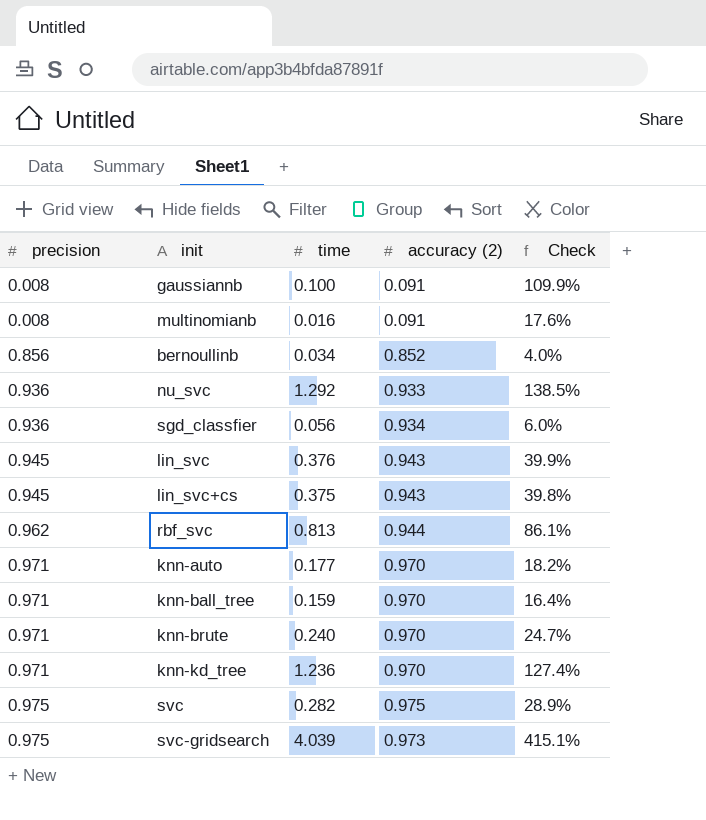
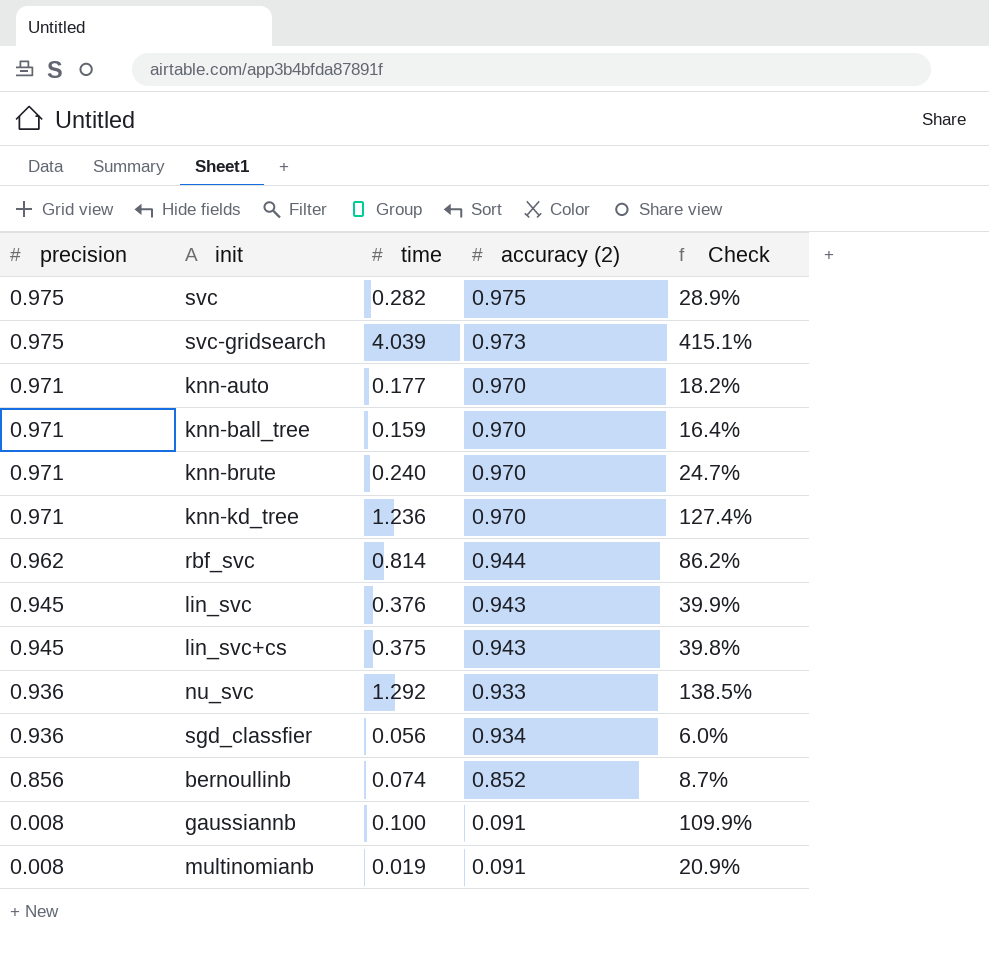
row order: precision ascending -> precision descending
rbf_svc | time: 0.813 -> 0.814
rbf_svc | Check: 86.1% -> 86.2%
bernoullinb | time: 0.034 -> 0.074
bernoullinb | Check: 4.0% -> 8.7%
multinomianb | time: 0.016 -> 0.019
multinomianb | Check: 17.6% -> 20.9%

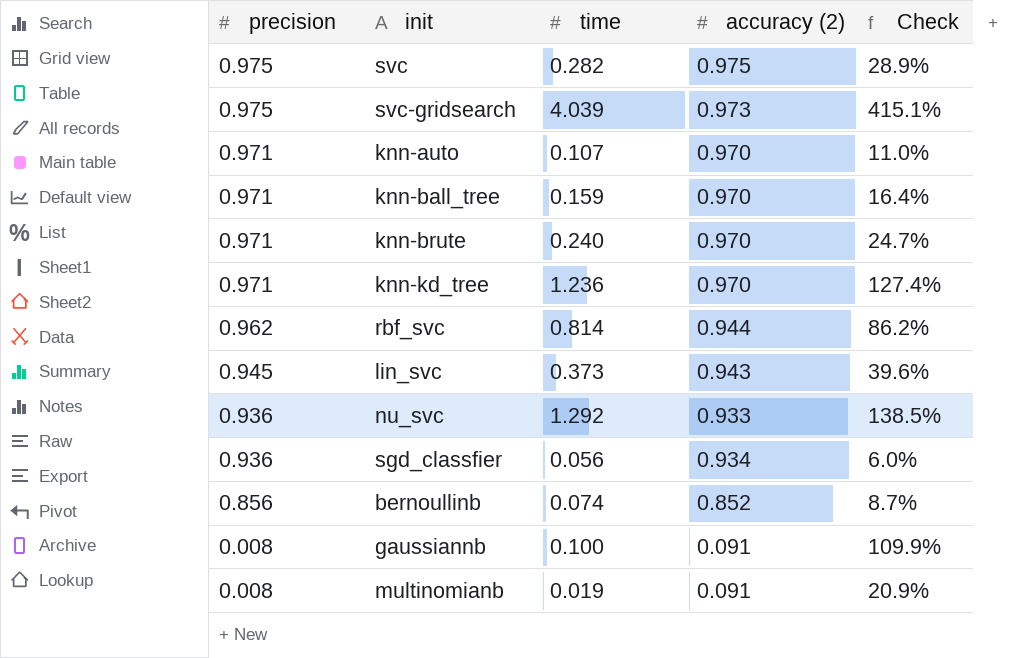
row lin_svc+cs: 0.945 | 0.375 | 0.943 | 39.8% -> none
knn-auto | time: 0.177 -> 0.107
knn-auto | Check: 18.2% -> 11.0%
lin_svc | time: 0.376 -> 0.373
lin_svc | Check: 39.9% -> 39.6%

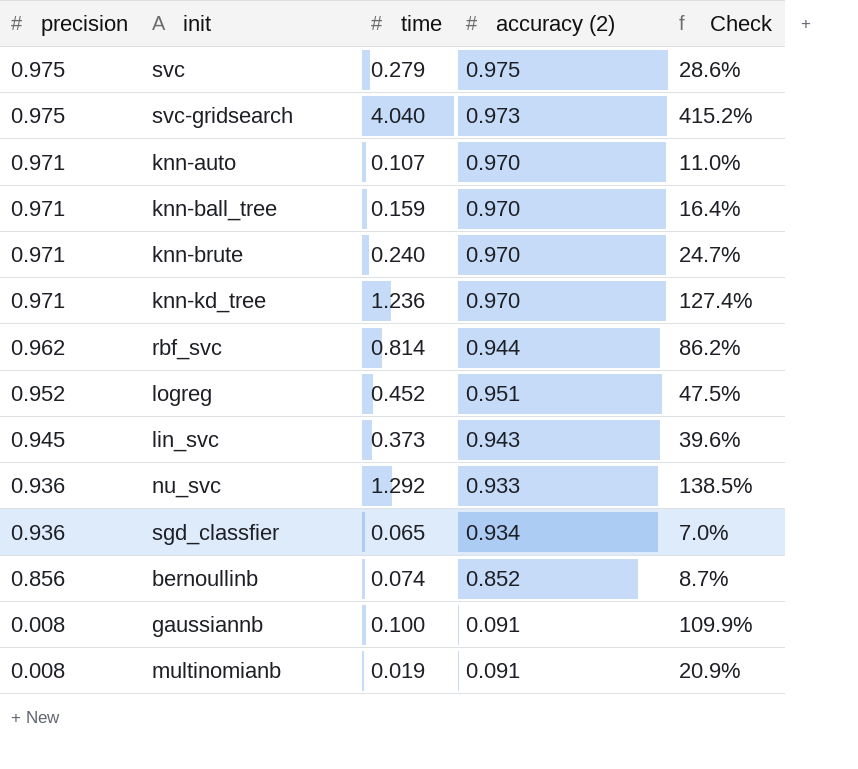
svc | time: 0.282 -> 0.279
svc | Check: 28.9% -> 28.6%
svc-gridsearch | time: 4.039 -> 4.040
svc-gridsearch | Check: 415.1% -> 415.2%
row logreg: none -> 0.952 | 0.452 | 0.951 | 47.5%
sgd_classfier | time: 0.056 -> 0.065
sgd_classfier | Check: 6.0% -> 7.0%

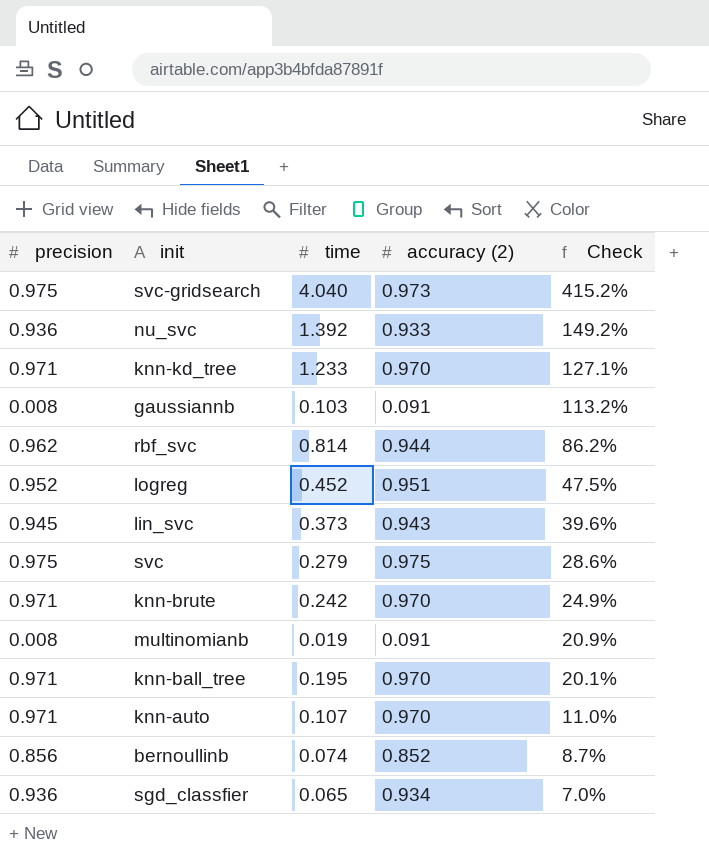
row order: precision descending -> Check descending
nu_svc | time: 1.292 -> 1.392
nu_svc | Check: 138.5% -> 149.2%
knn-kd_tree | time: 1.236 -> 1.233
knn-kd_tree | Check: 127.4% -> 127.1%
gaussiannb | time: 0.100 -> 0.103
gaussiannb | Check: 109.9% -> 113.2%
knn-brute | time: 0.240 -> 0.242
knn-brute | Check: 24.7% -> 24.9%
knn-ball_tree | time: 0.159 -> 0.195
knn-ball_tree | Check: 16.4% -> 20.1%

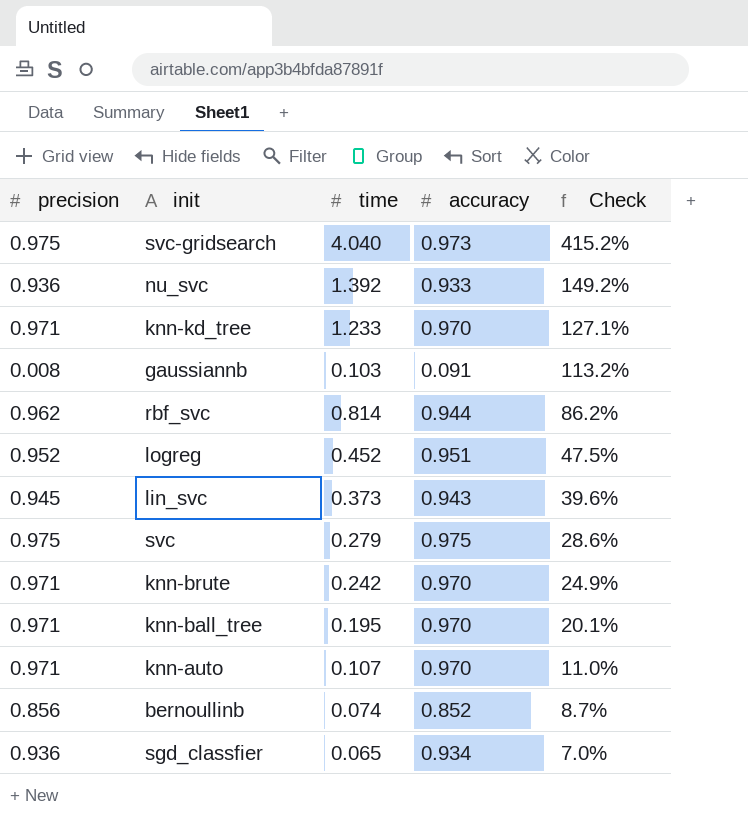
column name: accuracy (2) -> accuracy
row multinomianb: 0.008 | 0.019 | 0.091 | 20.9% -> none

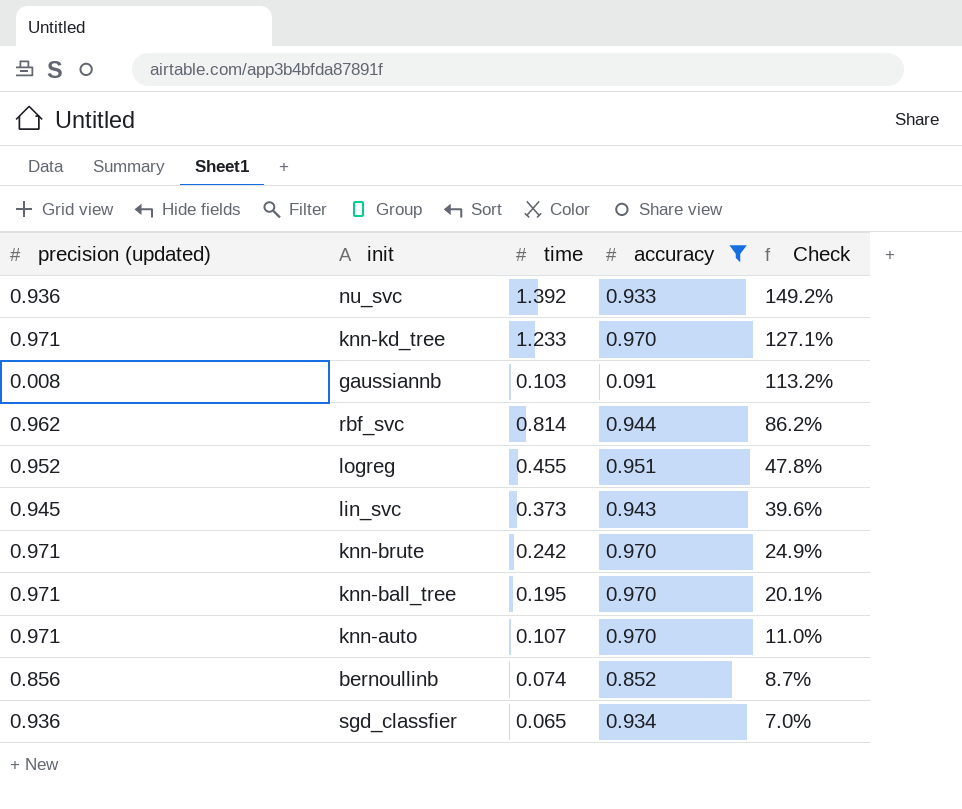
filter: none -> accuracy <= 0.970
column name: precision -> precision (updated)
logreg | time: 0.452 -> 0.455
logreg | Check: 47.5% -> 47.8%

